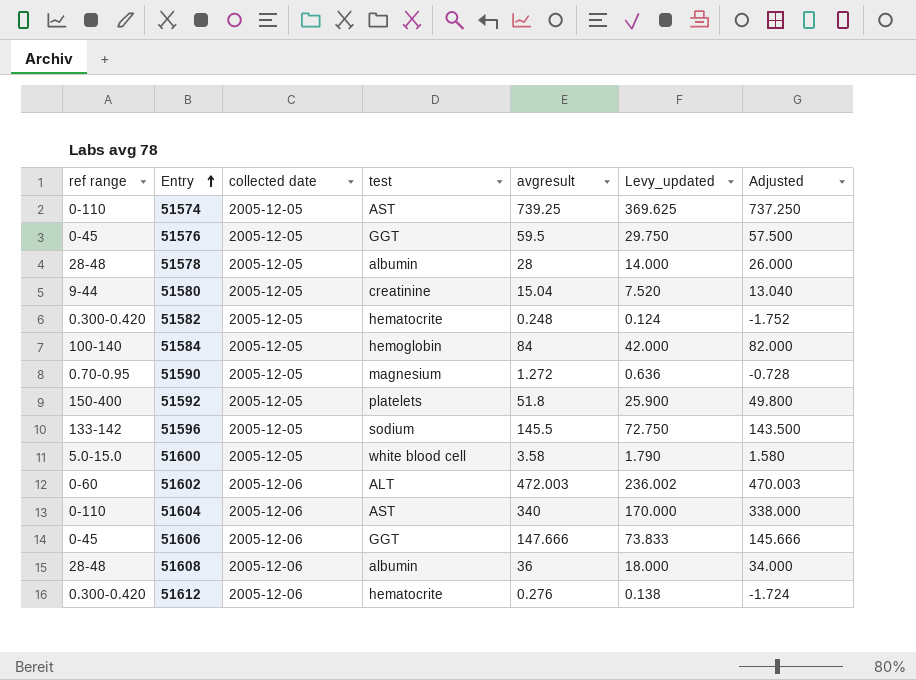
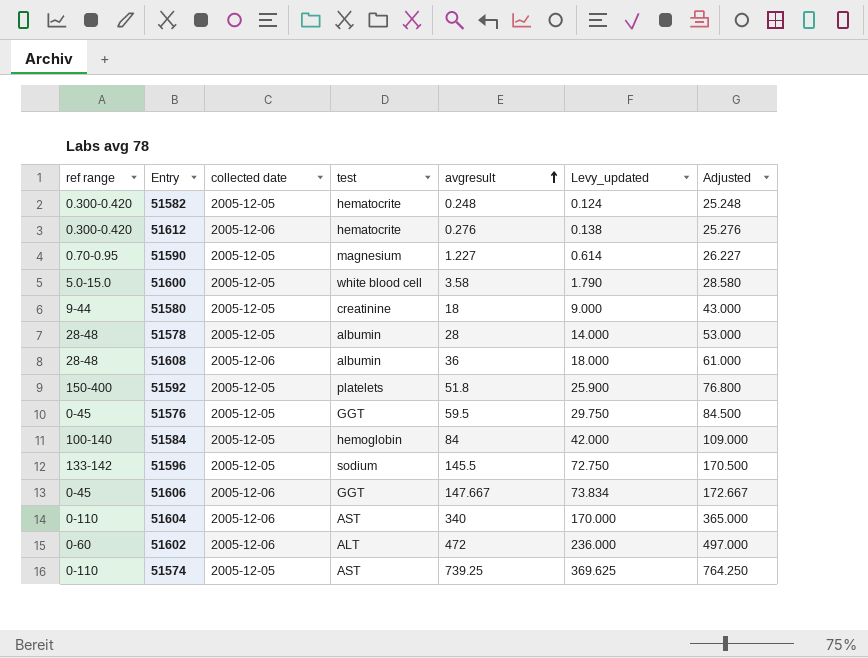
row order: Entry ascending -> avgresult ascending
column Adjusted | formula: [avgresult] - 2 -> [avgresult] + 25
51590 | avgresult: 1.272 -> 1.227
51590 | Levy_updated: 0.636 -> 0.614
51580 | avgresult: 15.04 -> 18
51580 | Levy_updated: 7.520 -> 9.000
51606 | avgresult: 147.666 -> 147.667
51606 | Levy_updated: 73.833 -> 73.834
51602 | avgresult: 472.003 -> 472
51602 | Levy_updated: 236.002 -> 236.000

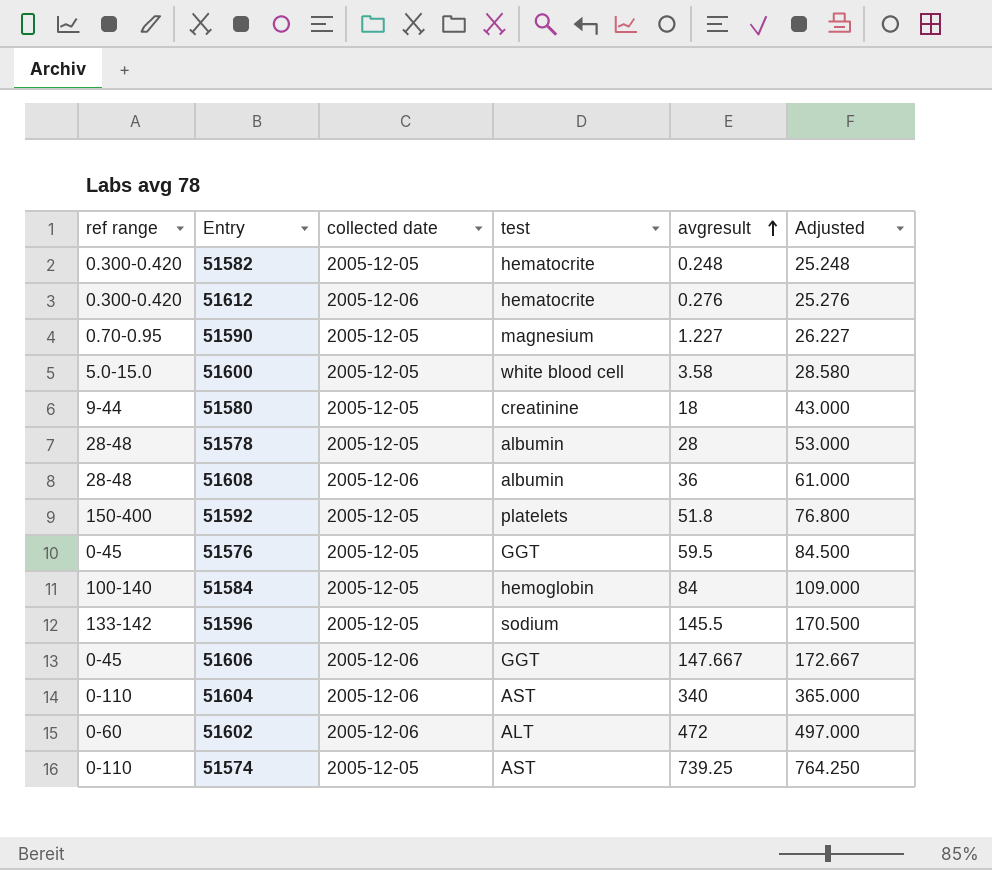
column Levy_updated | formula: [avgresult] * 0.5 -> none

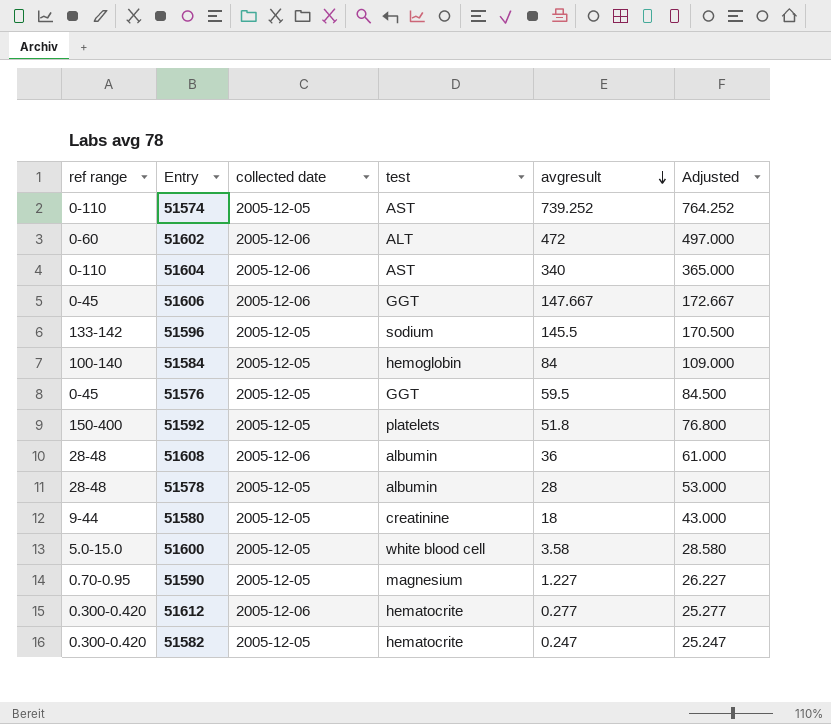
row order: avgresult ascending -> avgresult descending
51574 | avgresult: 739.25 -> 739.252
51574 | Adjusted: 764.250 -> 764.252
51612 | avgresult: 0.276 -> 0.277
51612 | Adjusted: 25.276 -> 25.277
51582 | avgresult: 0.248 -> 0.247
51582 | Adjusted: 25.248 -> 25.247

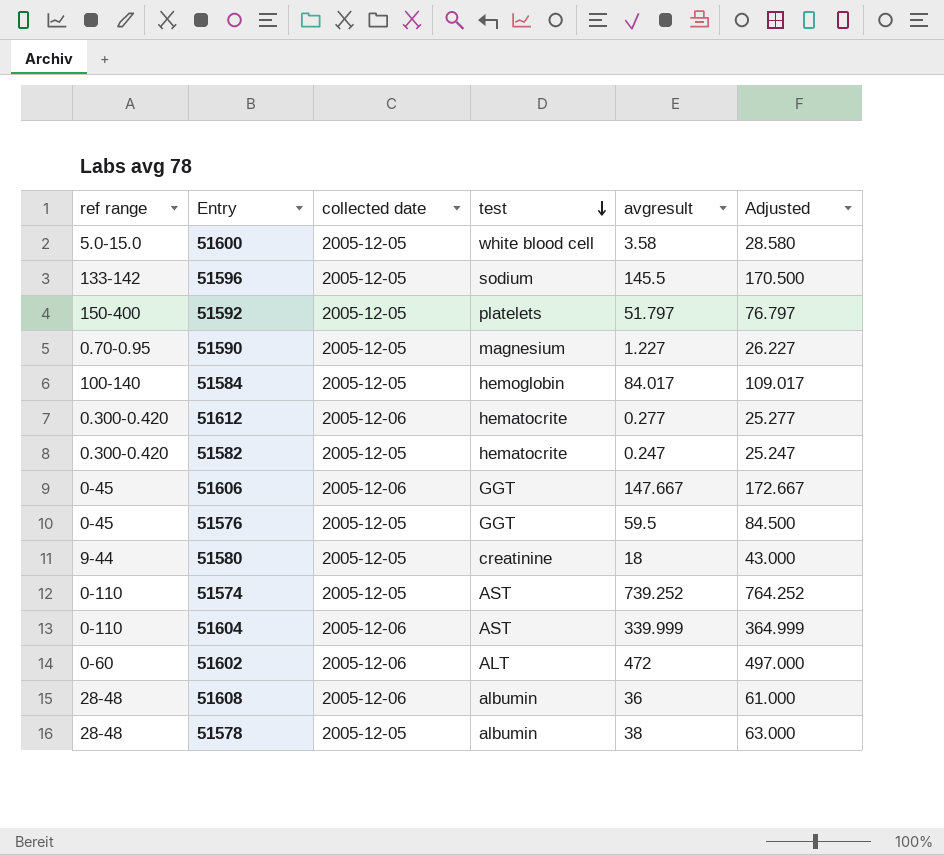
row order: avgresult descending -> test descending
51592 | avgresult: 51.8 -> 51.797
51592 | Adjusted: 76.800 -> 76.797
51584 | avgresult: 84 -> 84.017
51584 | Adjusted: 109.000 -> 109.017
51604 | avgresult: 340 -> 339.999
51604 | Adjusted: 365.000 -> 364.999
51578 | avgresult: 28 -> 38
51578 | Adjusted: 53.000 -> 63.000

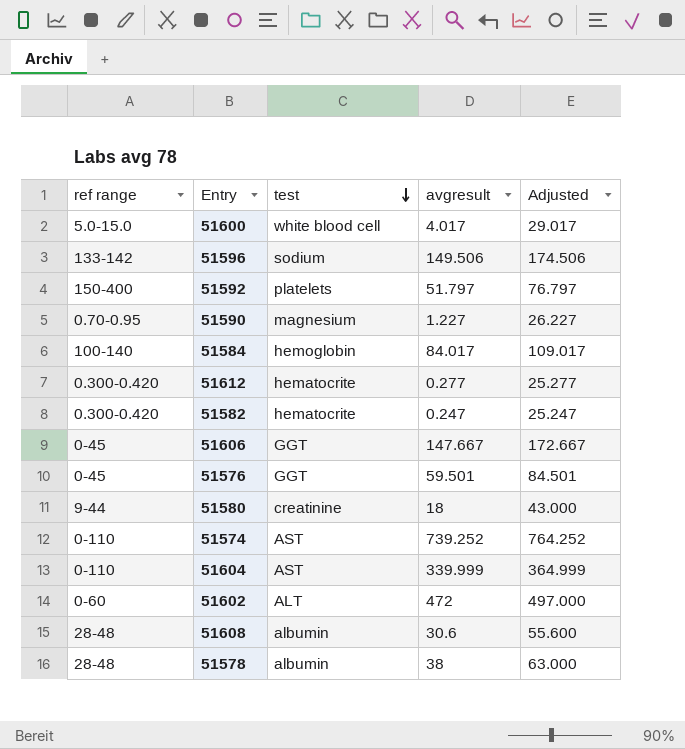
column collected date | position: 3 -> none
51600 | avgresult: 3.58 -> 4.017
51600 | Adjusted: 28.580 -> 29.017
51596 | avgresult: 145.5 -> 149.506
51596 | Adjusted: 170.500 -> 174.506
51576 | avgresult: 59.5 -> 59.501
51576 | Adjusted: 84.500 -> 84.501
51608 | avgresult: 36 -> 30.6
51608 | Adjusted: 61.000 -> 55.600

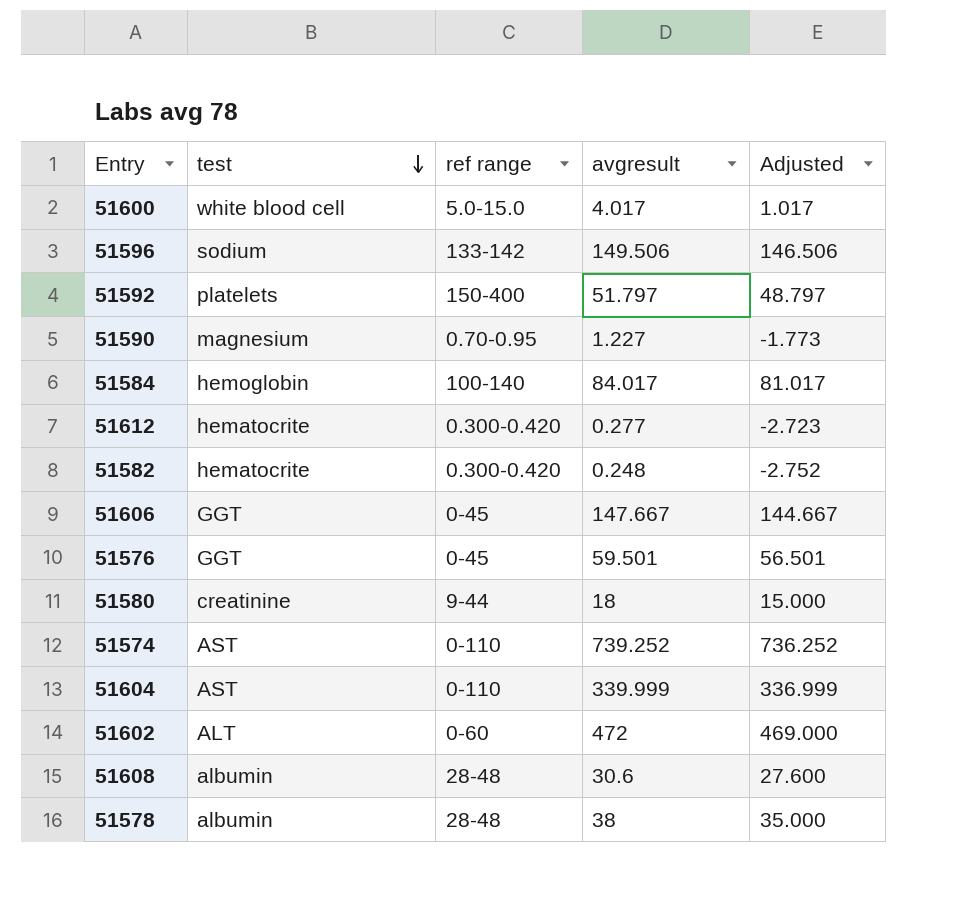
column ref range | position: 1 -> 3
column Adjusted | formula: [avgresult] + 25 -> [avgresult] - 3
51582 | avgresult: 0.247 -> 0.248

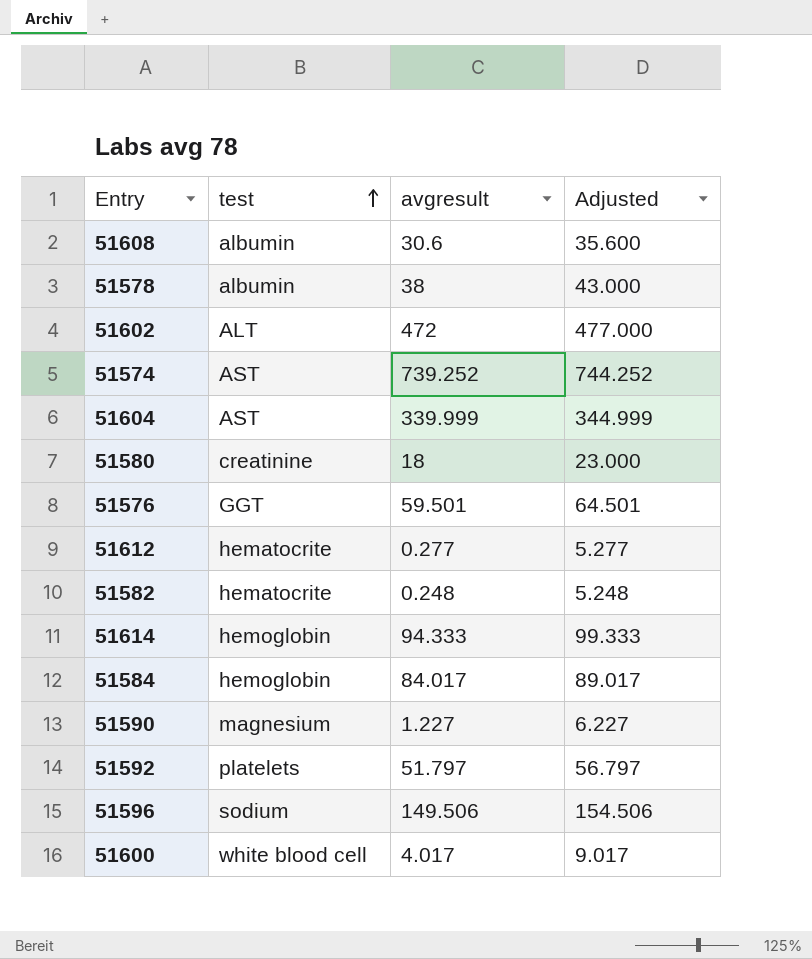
row order: test descending -> test ascending
column ref range | position: 3 -> none
column Adjusted | formula: [avgresult] - 3 -> [avgresult] + 5
row 51606: GGT | 0-45 | 147.667 | 144.667 -> none
row 51614: none -> hemoglobin | 94.333 | 99.333

